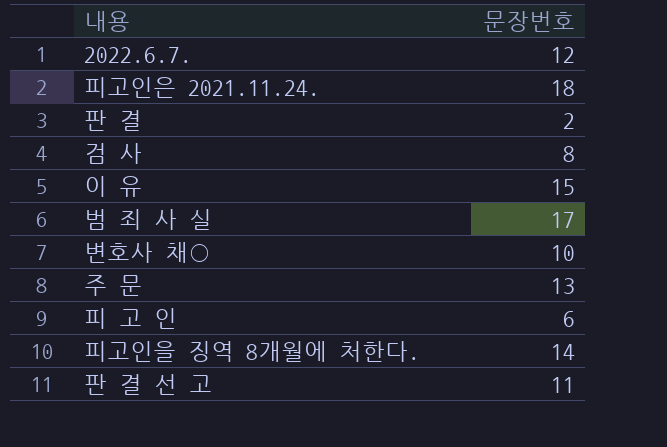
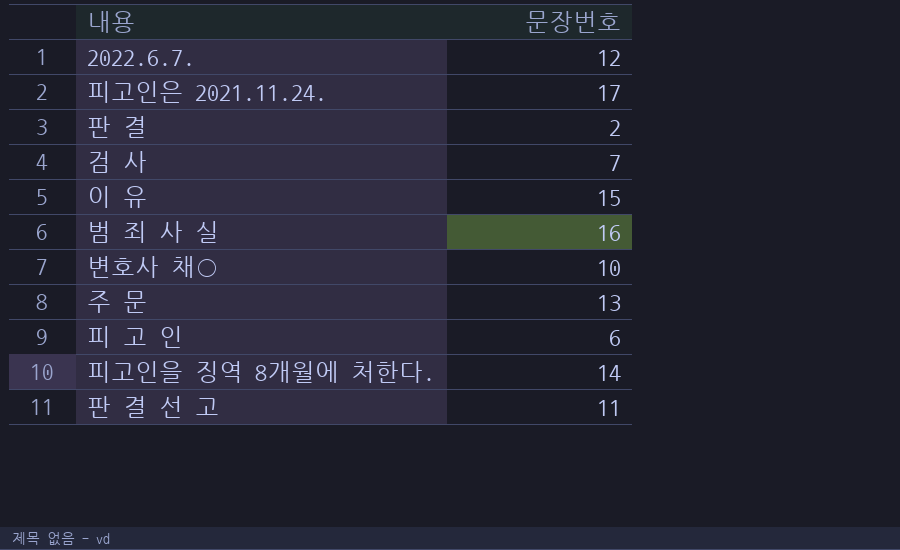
피고인은 2021.11.24. | 문장번호: 18 -> 17
검 사 | 문장번호: 8 -> 7
범 죄 사 실 | 문장번호: 17 -> 16

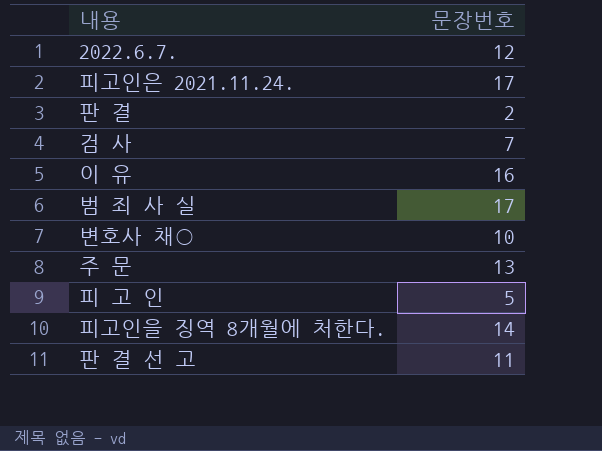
이 유 | 문장번호: 15 -> 16
범 죄 사 실 | 문장번호: 16 -> 17
피 고 인 | 문장번호: 6 -> 5

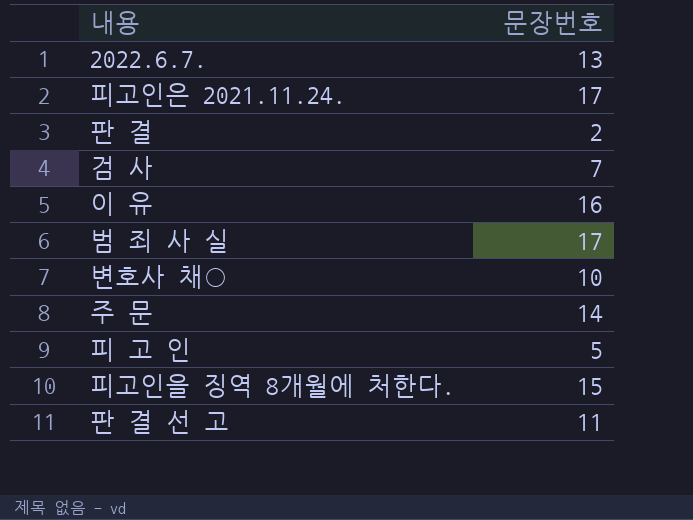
2022.6.7. | 문장번호: 12 -> 13
주 문 | 문장번호: 13 -> 14
피고인을 징역 8개월에 처한다. | 문장번호: 14 -> 15

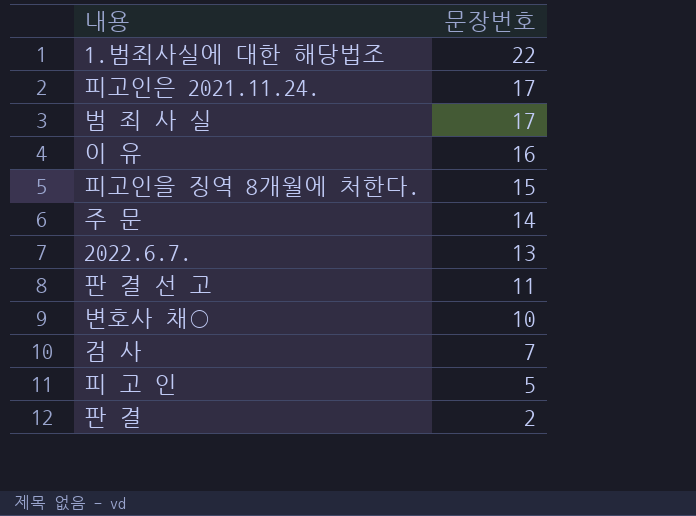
row order: none -> 문장번호 descending
row 1.범죄사실에 대한 해당법조: none -> 22

